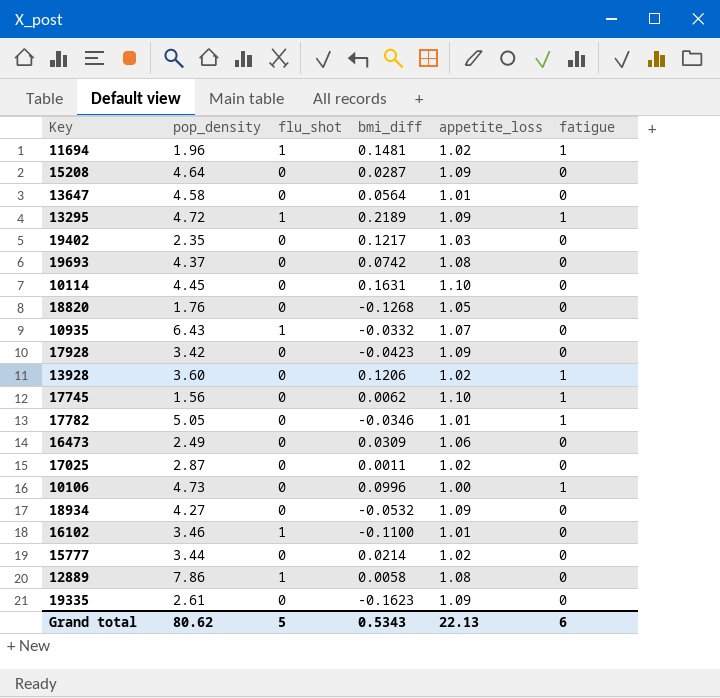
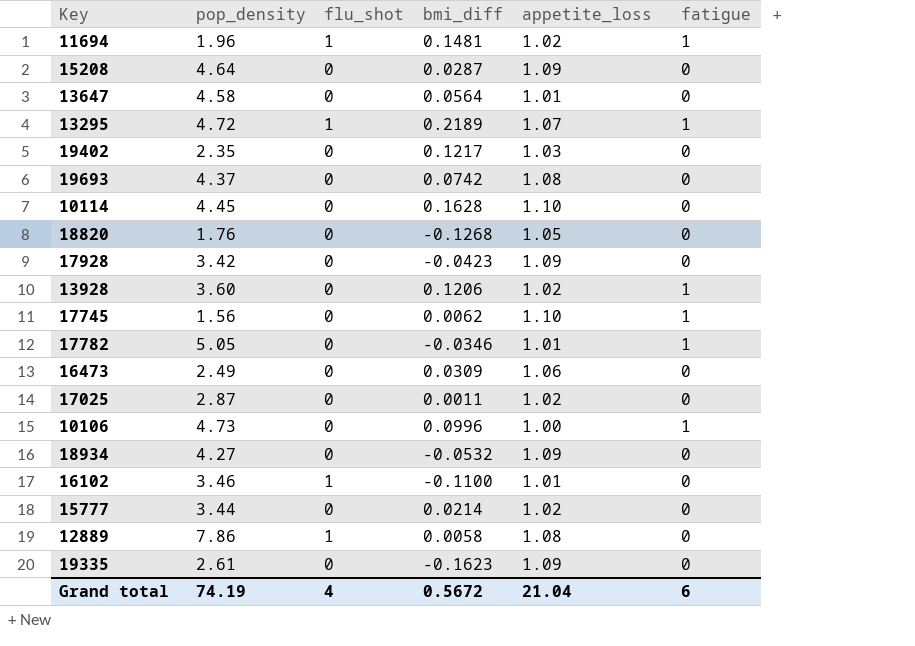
row 10935: 6.43 | 1 | -0.0332 | 1.07 | 0 -> none
13295 | appetite_loss: 1.09 -> 1.07
10114 | bmi_diff: 0.1631 -> 0.1628
Grand total | pop_density: 80.62 -> 74.19
Grand total | flu_shot: 5 -> 4
Grand total | bmi_diff: 0.5343 -> 0.5672
Grand total | appetite_loss: 22.13 -> 21.04

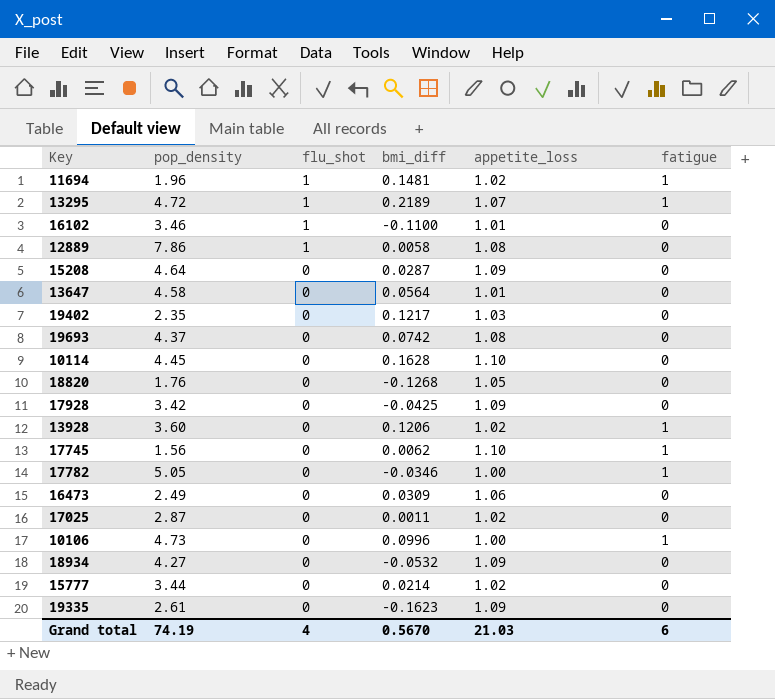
row order: none -> flu_shot descending
17928 | bmi_diff: -0.0423 -> -0.0425
17782 | appetite_loss: 1.01 -> 1.00
Grand total | bmi_diff: 0.5672 -> 0.5670
Grand total | appetite_loss: 21.04 -> 21.03

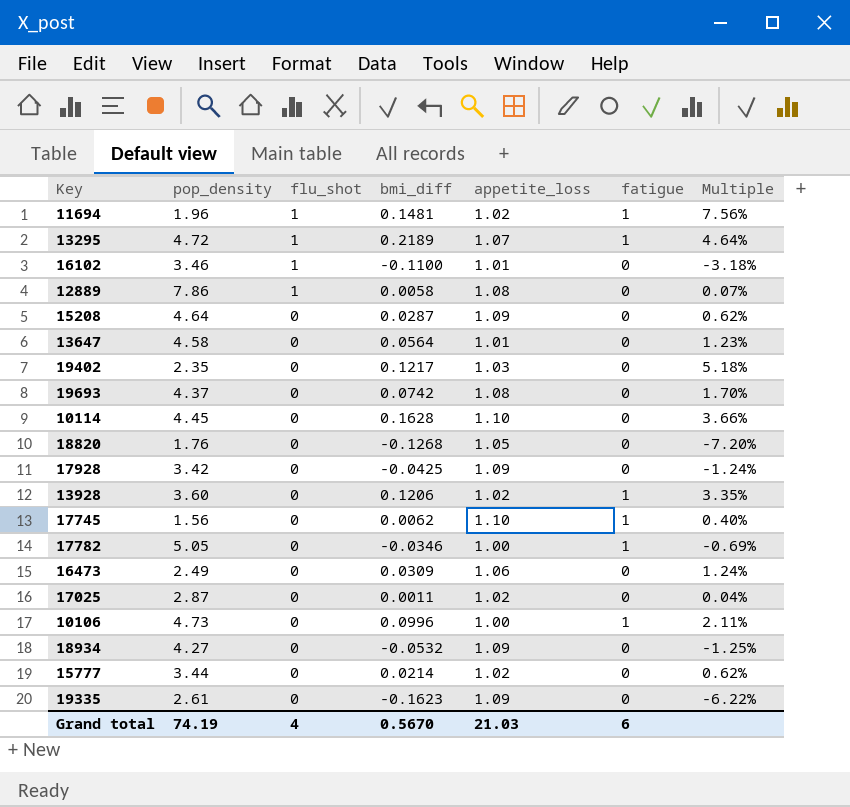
column Multiple | formula: none -> [bmi_diff] / [pop_density]

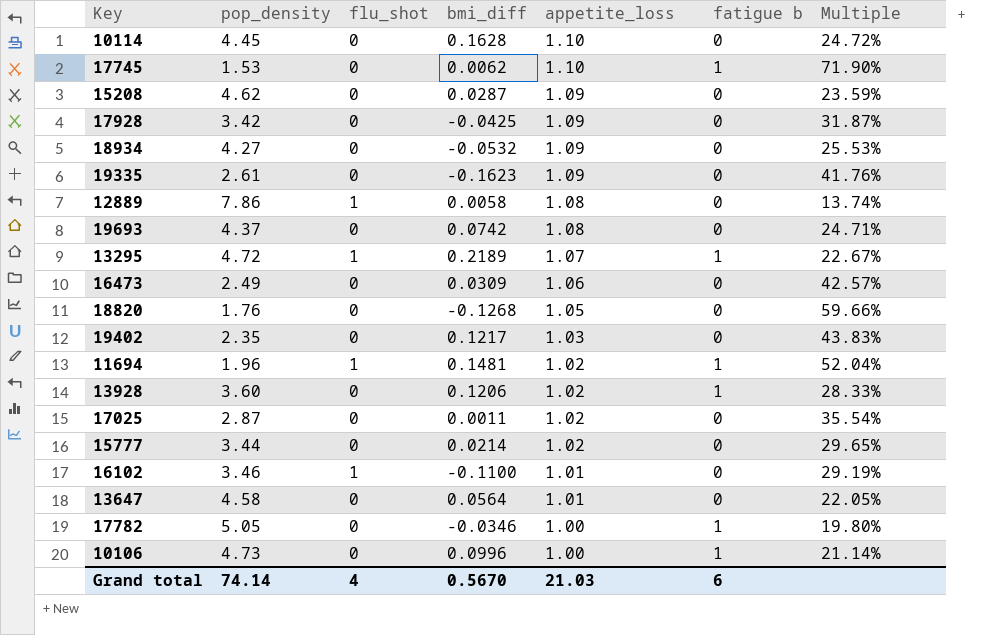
row order: flu_shot descending -> appetite_loss descending
column name: fatigue -> fatigue b
column Multiple | formula: [bmi_diff] / [pop_density] -> [appetite_loss] / [pop_density]
17745 | pop_density: 1.56 -> 1.53
15208 | pop_density: 4.64 -> 4.62
Grand total | pop_density: 74.19 -> 74.14

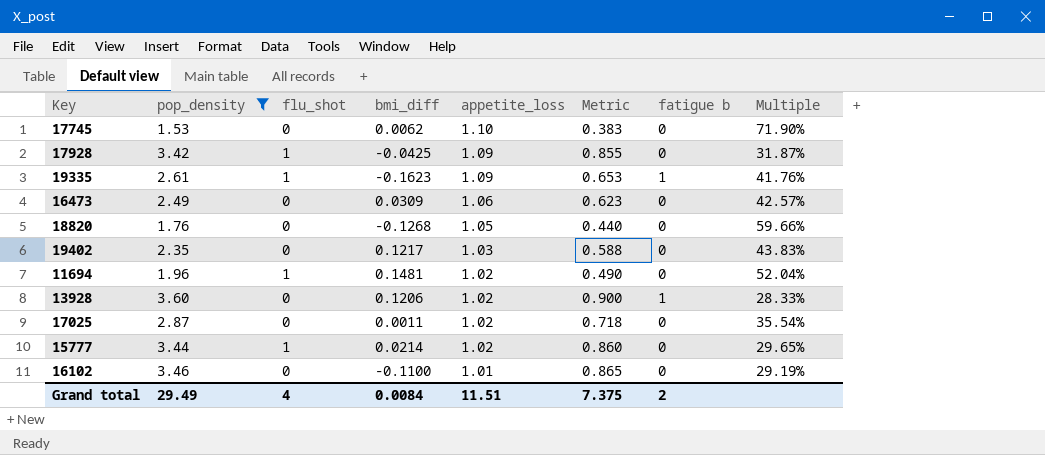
filter: none -> pop_density <= 3.60
column Metric | formula: none -> [pop_density] * 0.25
17745 | fatigue b: 1 -> 0
17928 | flu_shot: 0 -> 1
19335 | flu_shot: 0 -> 1
19335 | fatigue b: 0 -> 1
11694 | fatigue b: 1 -> 0
15777 | flu_shot: 0 -> 1
16102 | flu_shot: 1 -> 0
Grand total | pop_density: 74.14 -> 29.49
Grand total | bmi_diff: 0.5670 -> 0.0084
Grand total | appetite_loss: 21.03 -> 11.51
Grand total | fatigue b: 6 -> 2

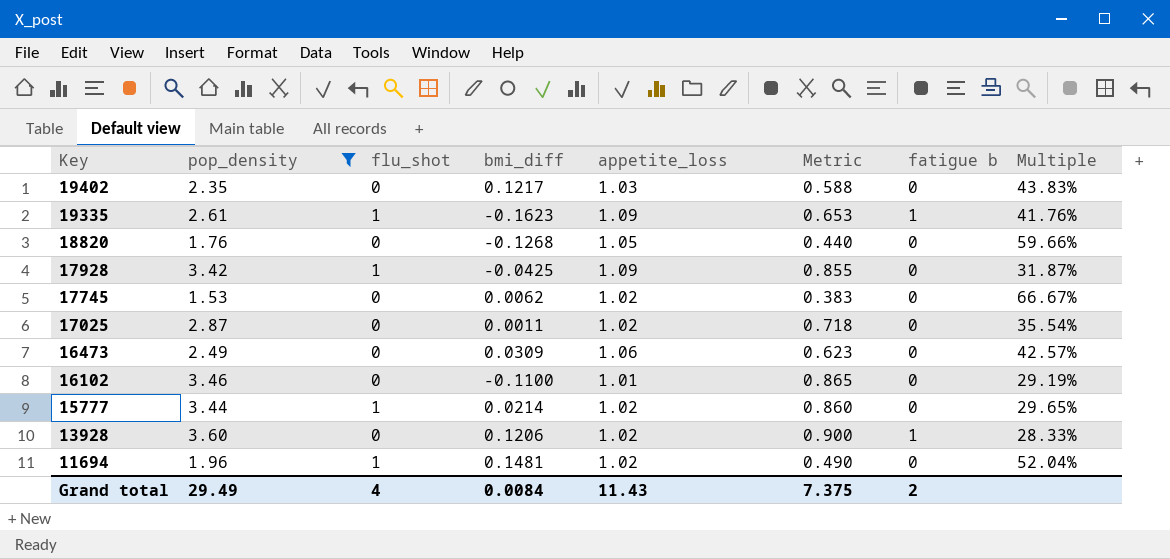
row order: appetite_loss descending -> Key descending
17745 | appetite_loss: 1.10 -> 1.02
17745 | Multiple: 71.90% -> 66.67%
Grand total | appetite_loss: 11.51 -> 11.43

